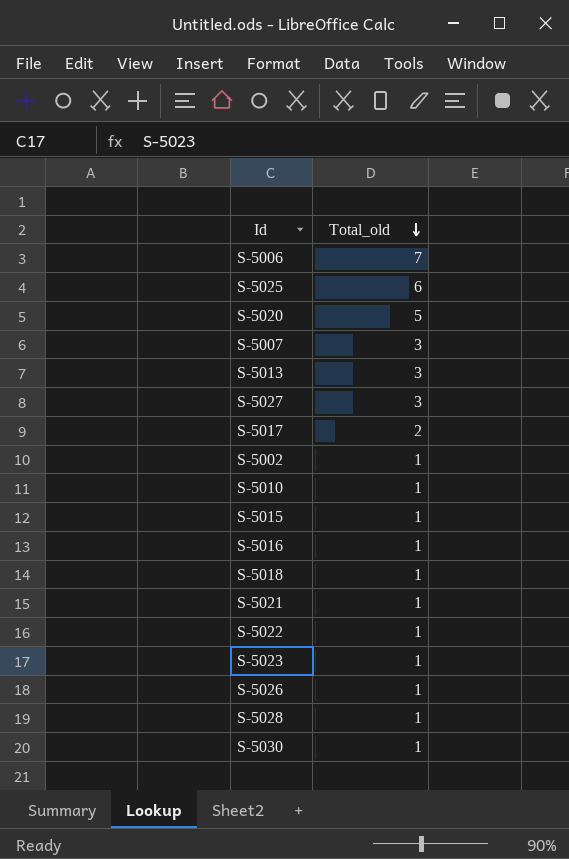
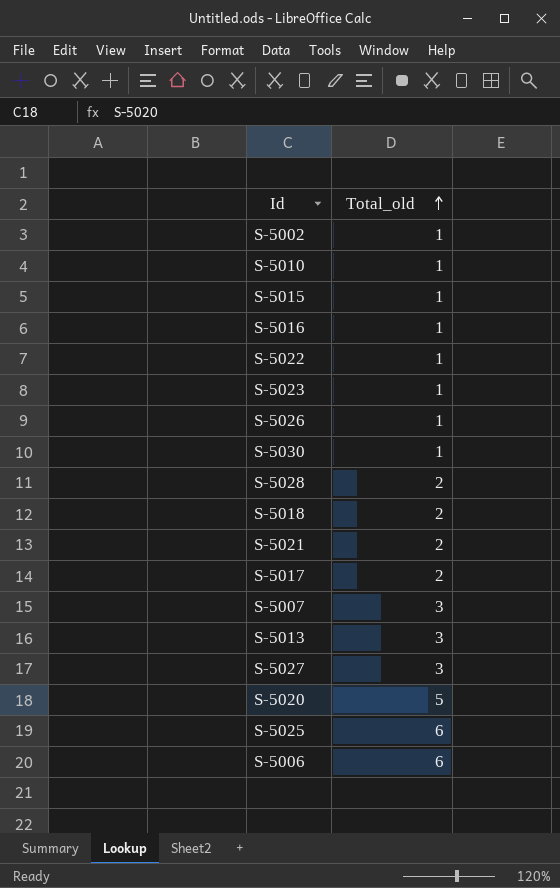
row order: Total_old descending -> Total_old ascending
S-5028 | Total_old: 1 -> 2
S-5018 | Total_old: 1 -> 2
S-5021 | Total_old: 1 -> 2
S-5006 | Total_old: 7 -> 6

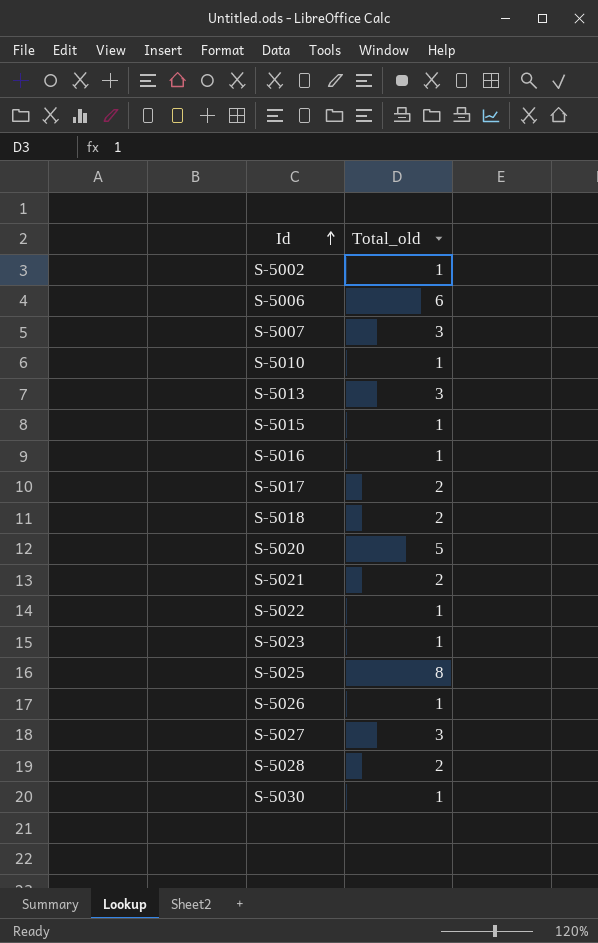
row order: Total_old ascending -> Id ascending
S-5025 | Total_old: 6 -> 8

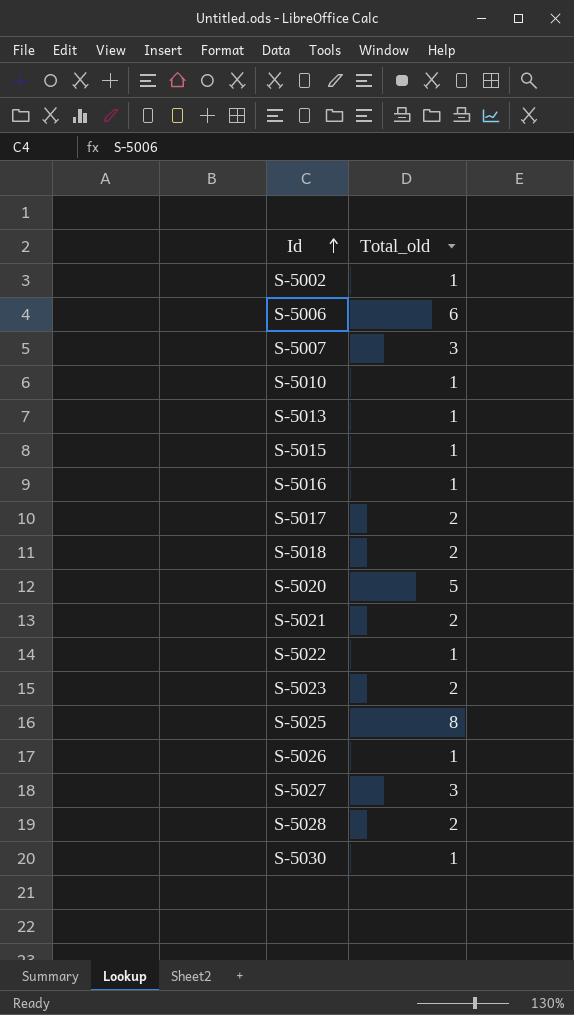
S-5013 | Total_old: 3 -> 1
S-5023 | Total_old: 1 -> 2

